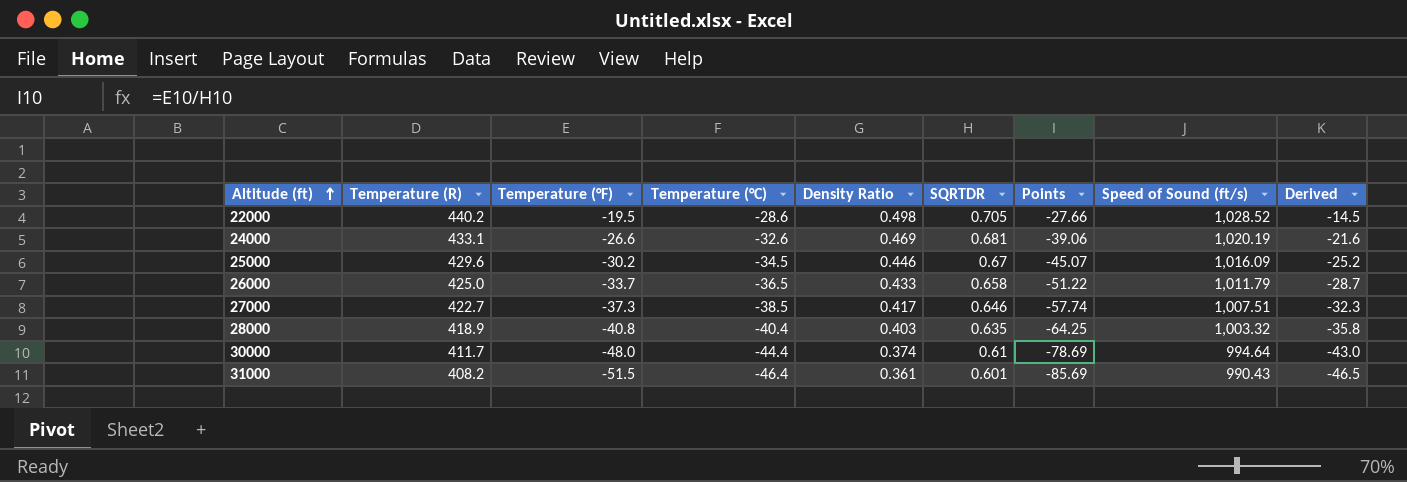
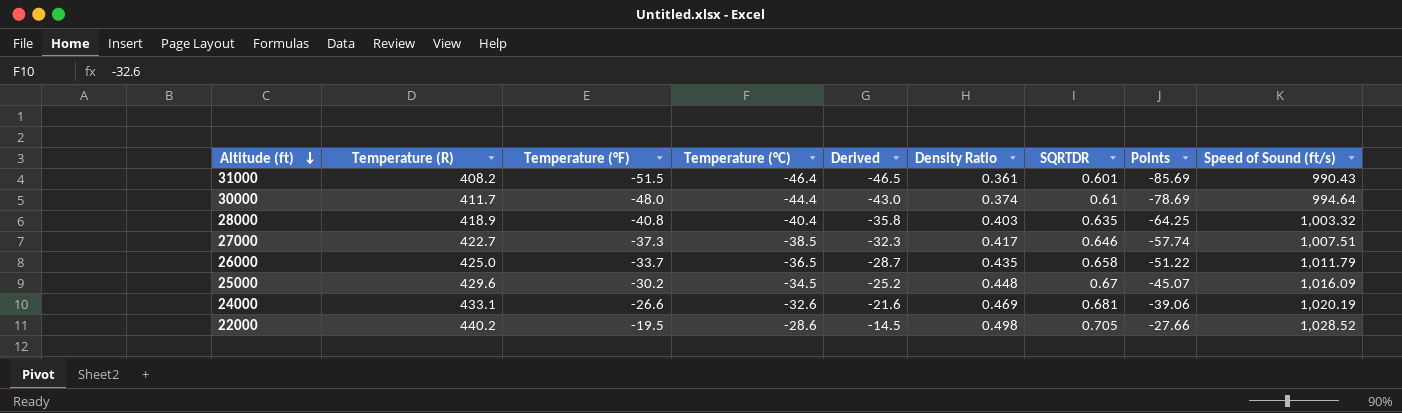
row order: Altitude (ft) ascending -> Altitude (ft) descending
column Derived | position: 9 -> 5
26000 | Density Ratio: 0.433 -> 0.435
25000 | Density Ratio: 0.446 -> 0.448

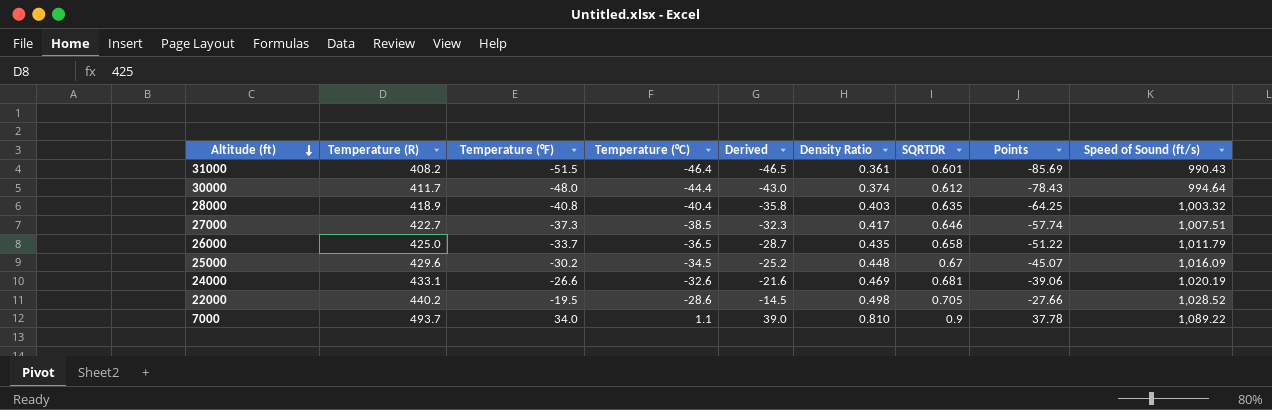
30000 | SQRTDR: 0.61 -> 0.612
30000 | Points: -78.69 -> -78.43
row 7000: none -> 493.7 | 34.0 | 1.1 | 39.0 | 0.810 | 0.9 | 37.78 | 1,089.22

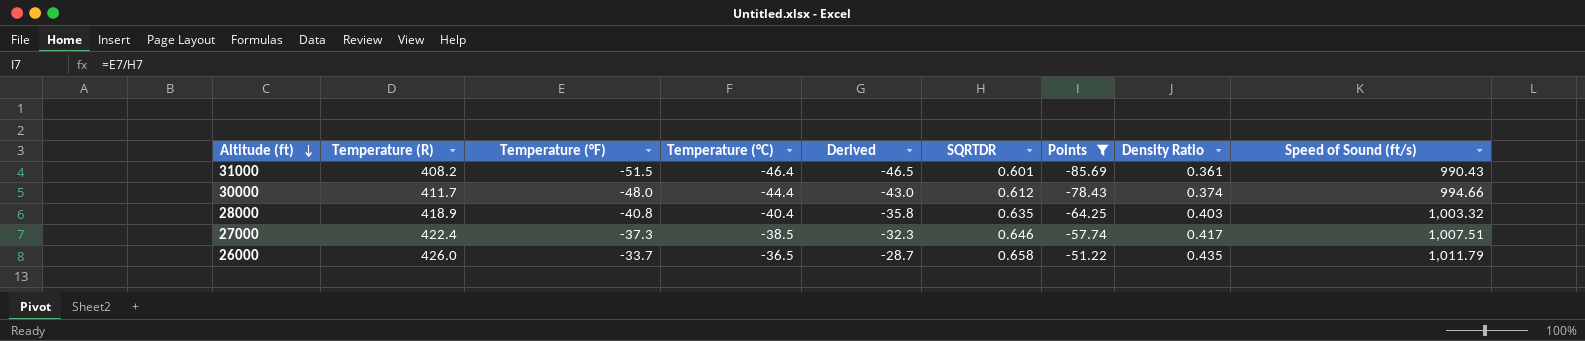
filter: none -> Points <= -51.22
column Density Ratio | position: 6 -> 8
30000 | Speed of Sound (ft/s): 994.64 -> 994.66
27000 | Temperature (R): 422.7 -> 422.4
26000 | Temperature (R): 425.0 -> 426.0

